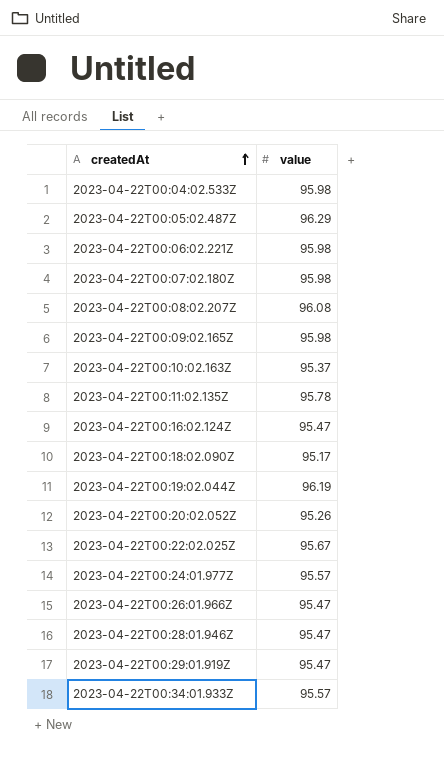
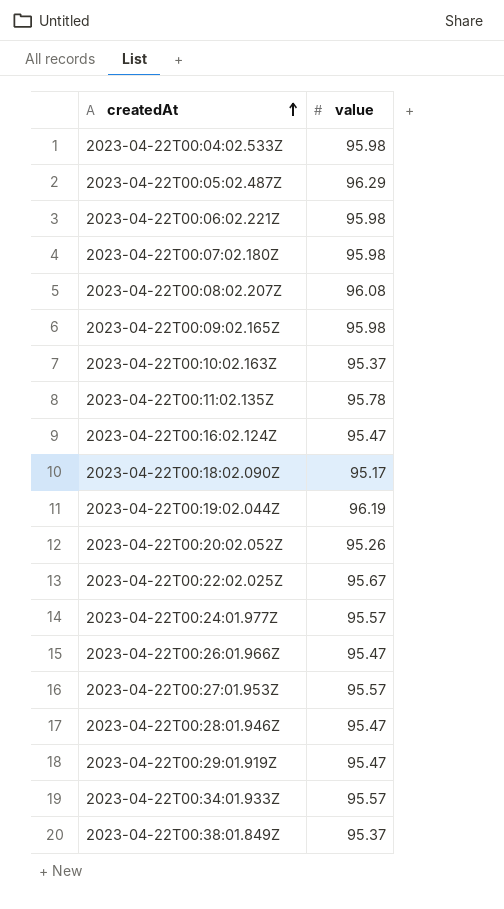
row 2023-04-22T00:27:01.953Z: none -> 95.57
row 2023-04-22T00:38:01.849Z: none -> 95.37

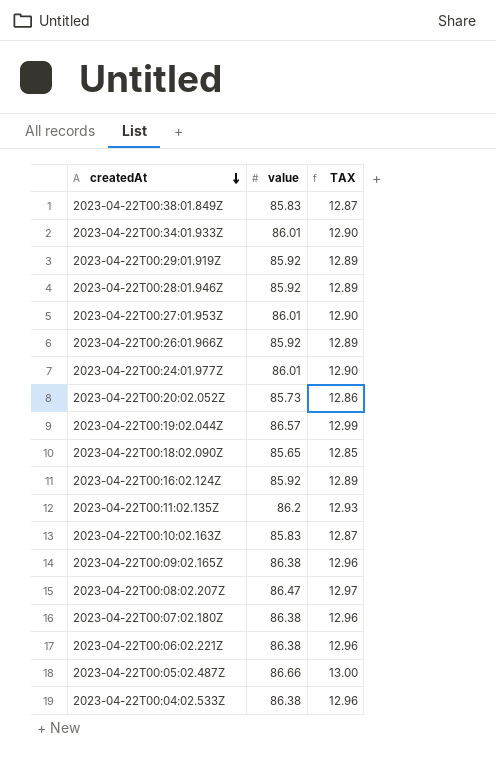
row order: createdAt ascending -> createdAt descending
column TAX | formula: none -> [value] * 0.15
row 2023-04-22T00:22:02.025Z: 95.67 -> none
2023-04-22T00:38:01.849Z | value: 95.37 -> 85.83
2023-04-22T00:34:01.933Z | value: 95.57 -> 86.01
2023-04-22T00:29:01.919Z | value: 95.47 -> 85.92
2023-04-22T00:28:01.946Z | value: 95.47 -> 85.92
2023-04-22T00:27:01.953Z | value: 95.57 -> 86.01
2023-04-22T00:26:01.966Z | value: 95.47 -> 85.92
2023-04-22T00:24:01.977Z | value: 95.57 -> 86.01
2023-04-22T00:20:02.052Z | value: 95.26 -> 85.73
2023-04-22T00:19:02.044Z | value: 96.19 -> 86.57
2023-04-22T00:18:02.090Z | value: 95.17 -> 85.65
2023-04-22T00:16:02.124Z | value: 95.47 -> 85.92
2023-04-22T00:11:02.135Z | value: 95.78 -> 86.2
2023-04-22T00:10:02.163Z | value: 95.37 -> 85.83
2023-04-22T00:09:02.165Z | value: 95.98 -> 86.38
2023-04-22T00:08:02.207Z | value: 96.08 -> 86.47
2023-04-22T00:07:02.180Z | value: 95.98 -> 86.38
2023-04-22T00:06:02.221Z | value: 95.98 -> 86.38
2023-04-22T00:05:02.487Z | value: 96.29 -> 86.66
2023-04-22T00:04:02.533Z | value: 95.98 -> 86.38

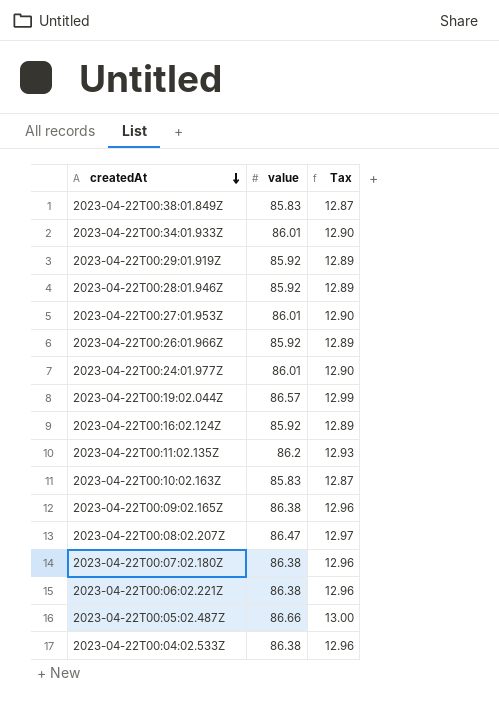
column name: TAX -> Tax
row 2023-04-22T00:20:02.052Z: 85.73 | 12.86 -> none
row 2023-04-22T00:18:02.090Z: 85.65 | 12.85 -> none

